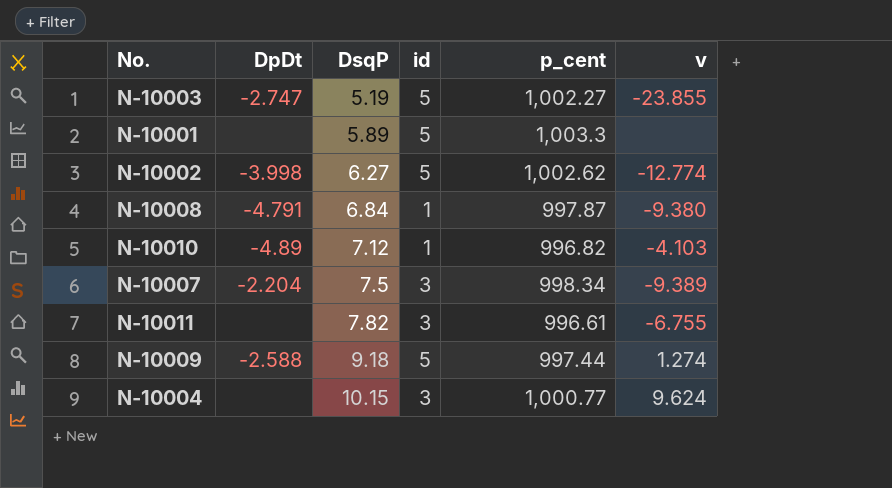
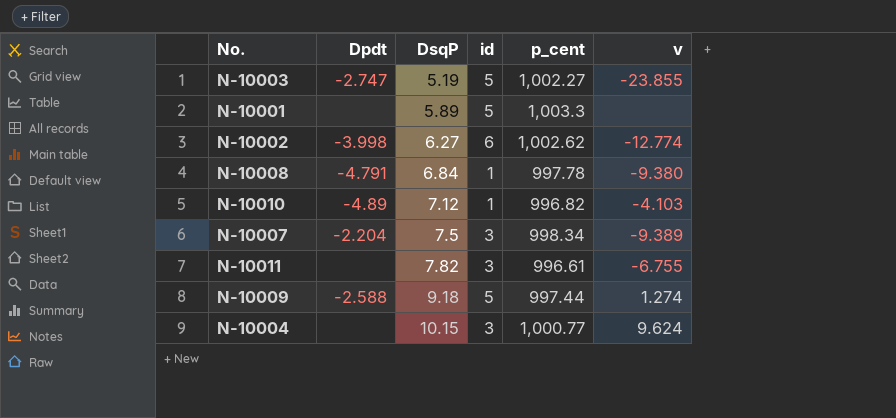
column name: DpDt -> Dpdt
N-10002 | id: 5 -> 6
N-10008 | p_cent: 997.87 -> 997.78

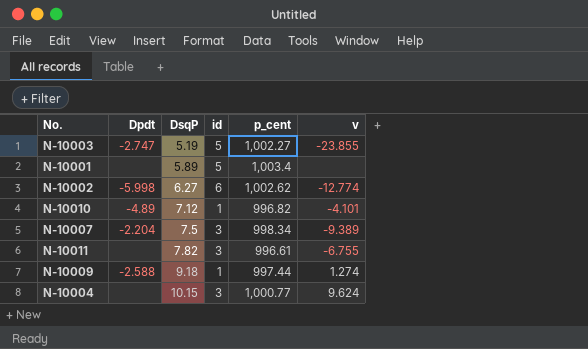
row N-10008: -4.791 | 6.84 | 1 | 997.78 | -9.380 -> none
N-10001 | p_cent: 1,003.3 -> 1,003.4
N-10002 | Dpdt: -3.998 -> -5.998
N-10010 | v: -4.103 -> -4.101
N-10009 | id: 5 -> 1

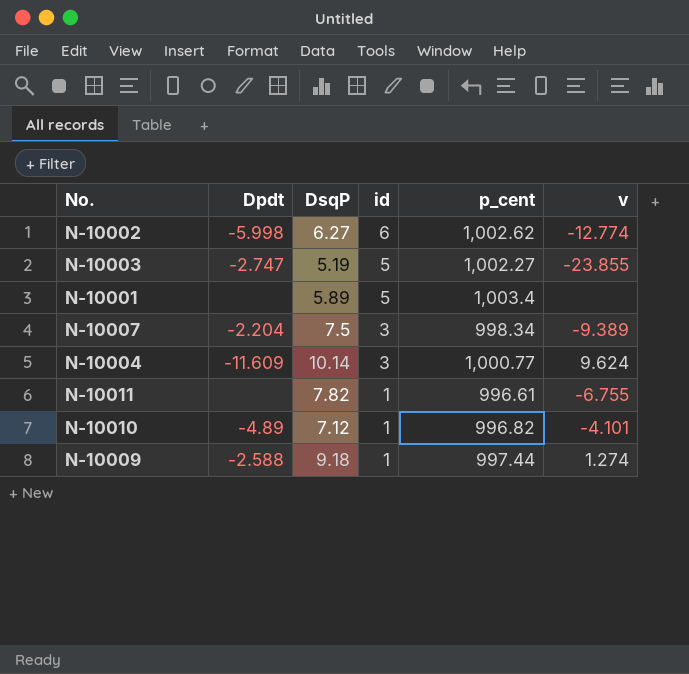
row order: DsqP ascending -> id descending
N-10004 | Dpdt: none -> -11.609
N-10004 | DsqP: 10.15 -> 10.14
N-10011 | id: 3 -> 1

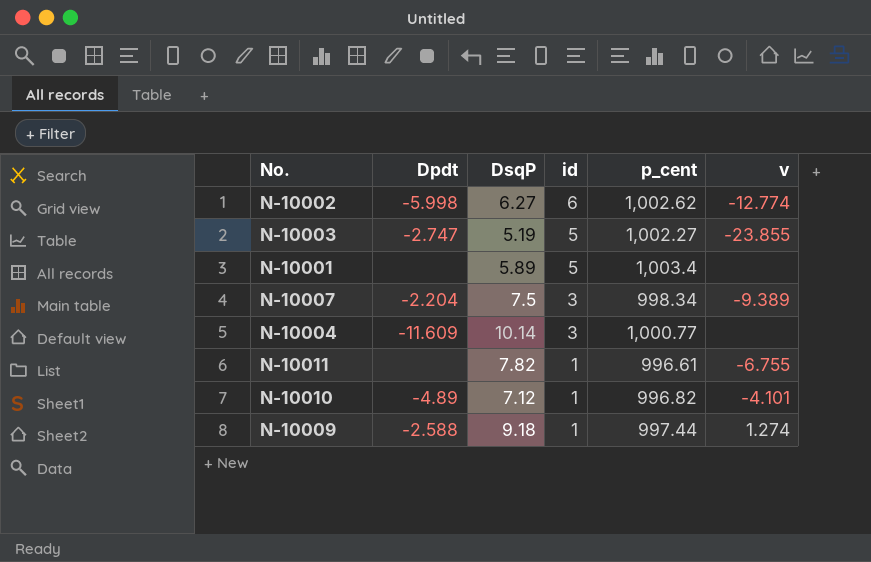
N-10004 | v: 9.624 -> none

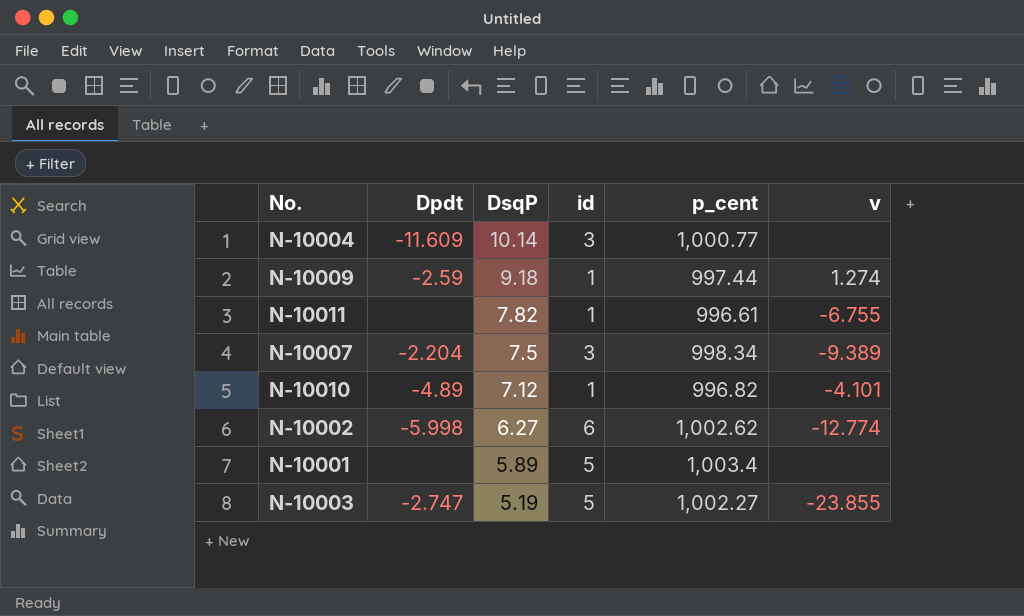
row order: id descending -> DsqP descending
N-10009 | Dpdt: -2.588 -> -2.59

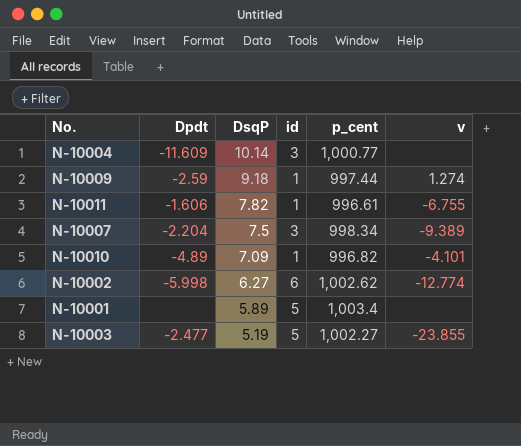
N-10011 | Dpdt: none -> -1.606
N-10010 | DsqP: 7.12 -> 7.09
N-10003 | Dpdt: -2.747 -> -2.477

